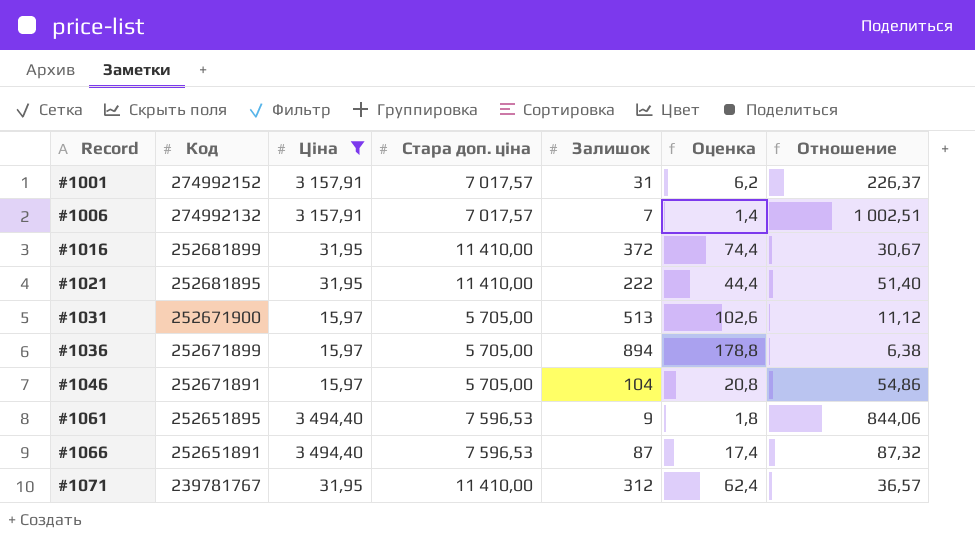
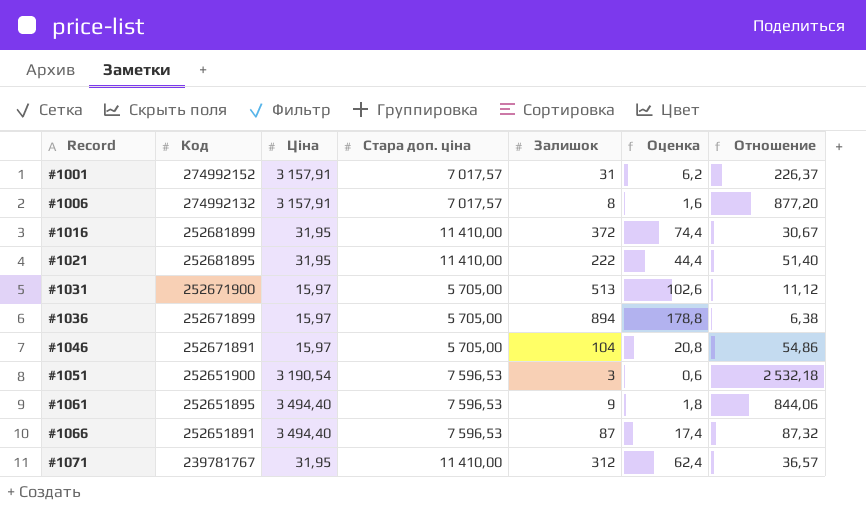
filter: Ціна != 3 190,54 -> none
#1006 | Залишок: 7 -> 8
#1006 | Оценка: 1,4 -> 1,6
#1006 | Отношение: 1 002,51 -> 877,20

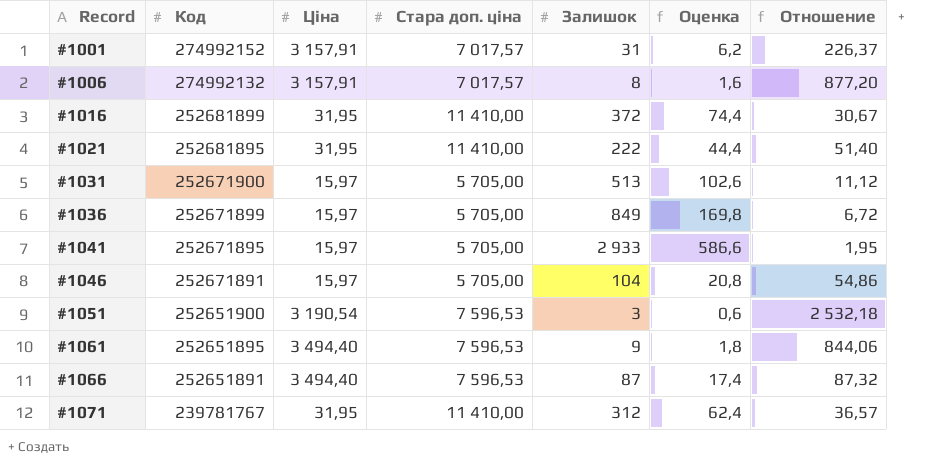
#1036 | Залишок: 894 -> 849
#1036 | Оценка: 178,8 -> 169,8
#1036 | Отношение: 6,38 -> 6,72
row #1041: none -> 252671895 | 15,97 | 5 705,00 | 2 933 | 586,6 | 1,95

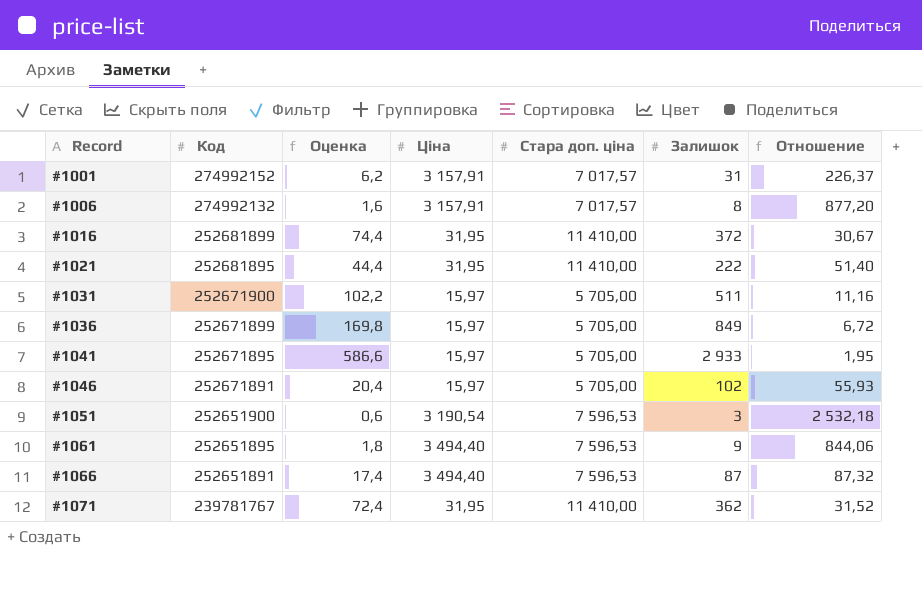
column Оценка | position: 6 -> 3
#1031 | Оценка: 102,6 -> 102,2
#1031 | Залишок: 513 -> 511
#1031 | Отношение: 11,12 -> 11,16
#1046 | Оценка: 20,8 -> 20,4
#1046 | Залишок: 104 -> 102
#1046 | Отношение: 54,86 -> 55,93
#1071 | Оценка: 62,4 -> 72,4
#1071 | Залишок: 312 -> 362
#1071 | Отношение: 36,57 -> 31,52

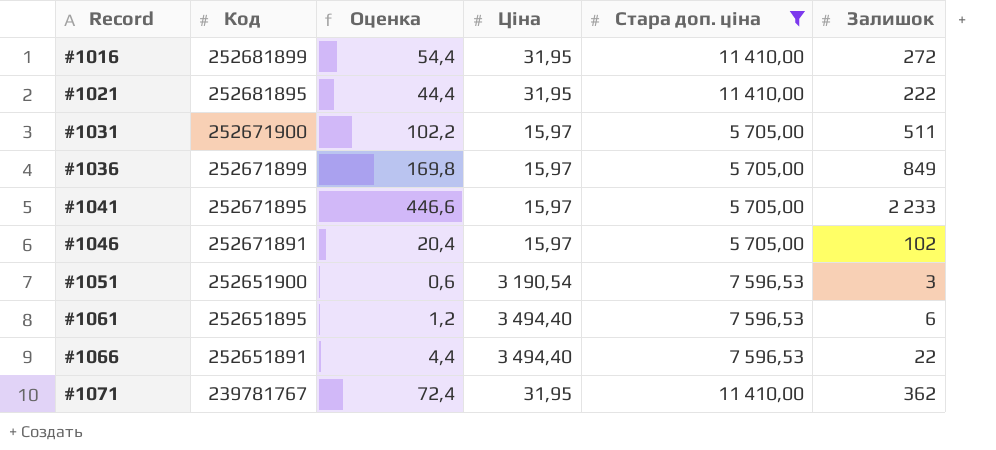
filter: none -> Стара доп. ціна != 7 017,57
column Отношение | formula: [Стара доп. ціна] / [Залишок] -> none
#1016 | Оценка: 74,4 -> 54,4
#1016 | Залишок: 372 -> 272
#1041 | Оценка: 586,6 -> 446,6
#1041 | Залишок: 2 933 -> 2 233
#1061 | Оценка: 1,8 -> 1,2
#1061 | Залишок: 9 -> 6
#1066 | Оценка: 17,4 -> 4,4
#1066 | Залишок: 87 -> 22

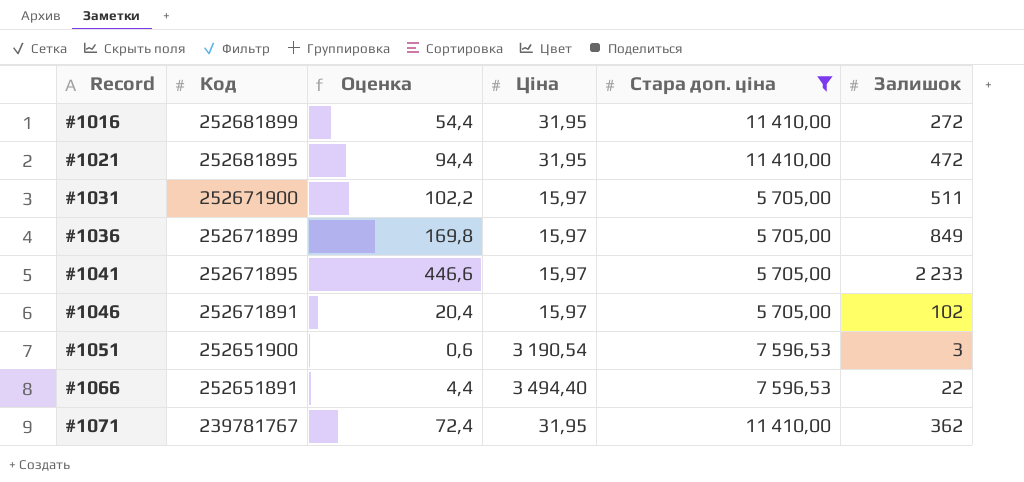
row #1061: 252651895 | 1,2 | 3 494,40 | 7 596,53 | 6 -> none
#1021 | Оценка: 44,4 -> 94,4
#1021 | Залишок: 222 -> 472

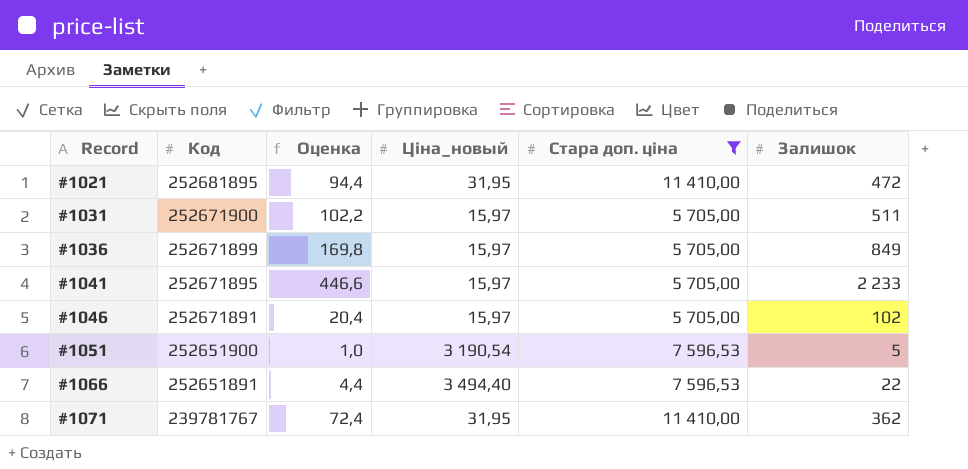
column name: Ціна -> Ціна_новый
row #1016: 252681899 | 54,4 | 31,95 | 11 410,00 | 272 -> none
#1051 | Оценка: 0,6 -> 1,0
#1051 | Залишок: 3 -> 5

